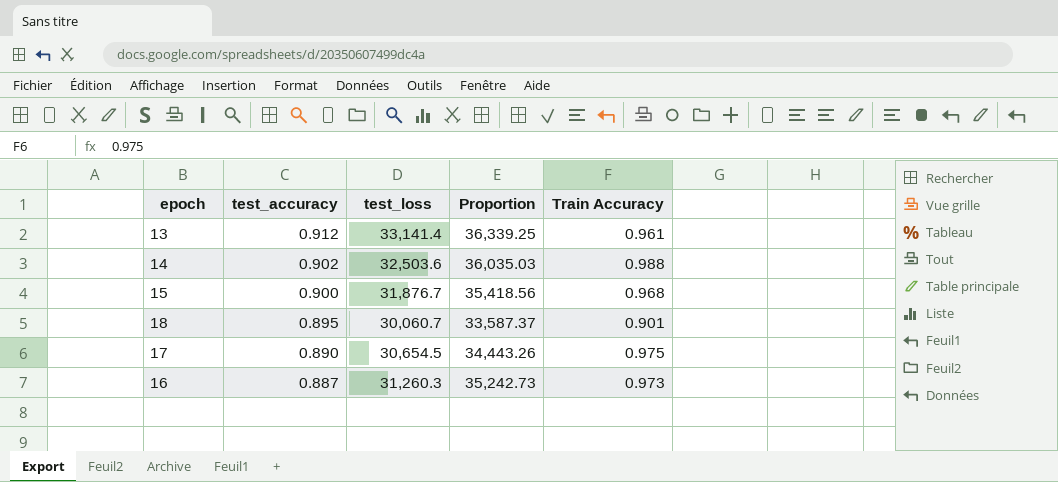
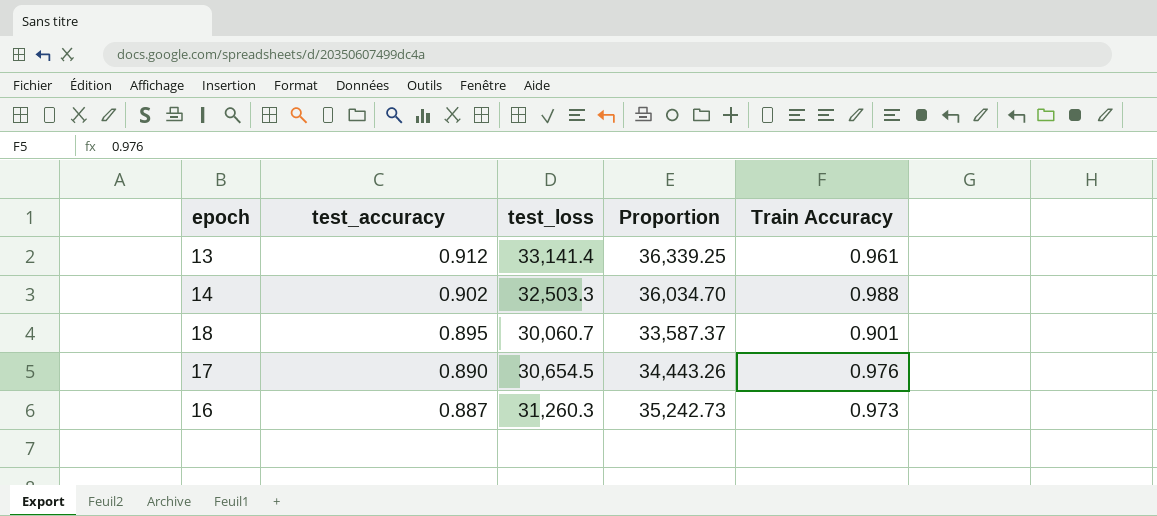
row 15: 0.900 | 31,876.7 | 35,418.56 | 0.968 -> none
14 | test_loss: 32,503.6 -> 32,503.3
14 | Proportion: 36,035.03 -> 36,034.70
17 | Train Accuracy: 0.975 -> 0.976

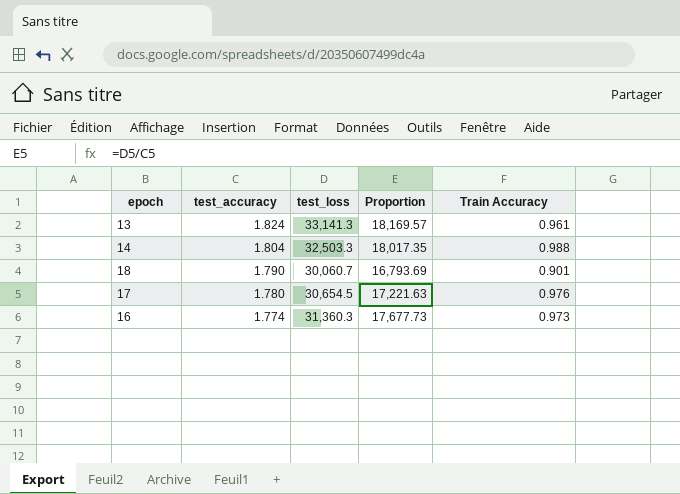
13 | test_accuracy: 0.912 -> 1.824
13 | test_loss: 33,141.4 -> 33,141.3
13 | Proportion: 36,339.25 -> 18,169.57
14 | test_accuracy: 0.902 -> 1.804
14 | Proportion: 36,034.70 -> 18,017.35
18 | test_accuracy: 0.895 -> 1.790
18 | Proportion: 33,587.37 -> 16,793.69
17 | test_accuracy: 0.890 -> 1.780
17 | Proportion: 34,443.26 -> 17,221.63
16 | test_accuracy: 0.887 -> 1.774
16 | test_loss: 31,260.3 -> 31,360.3
16 | Proportion: 35,242.73 -> 17,677.73

